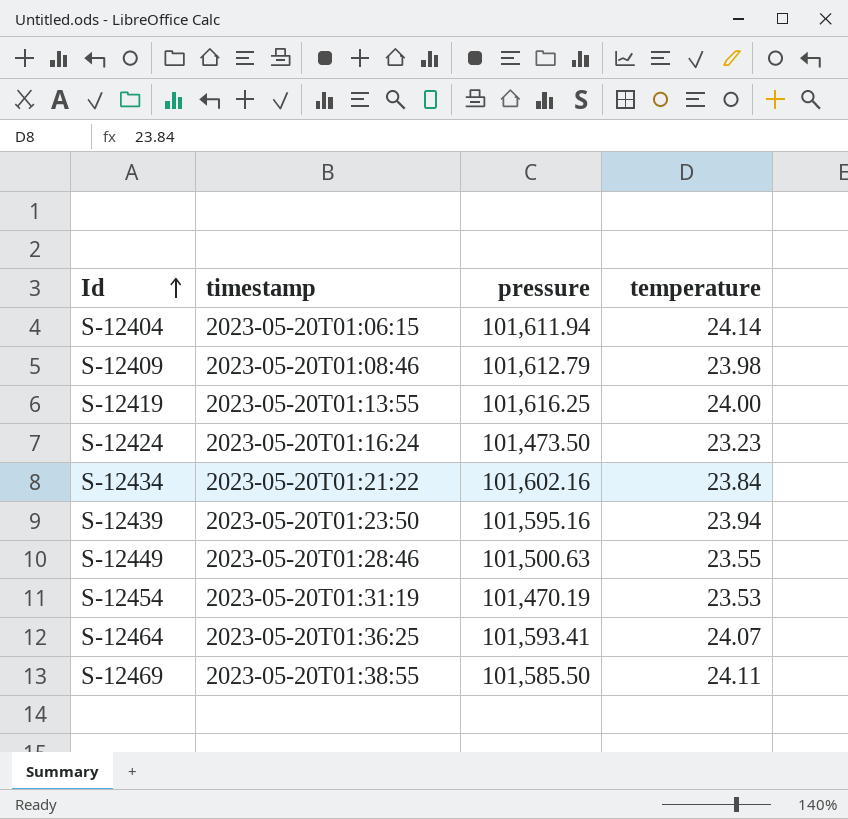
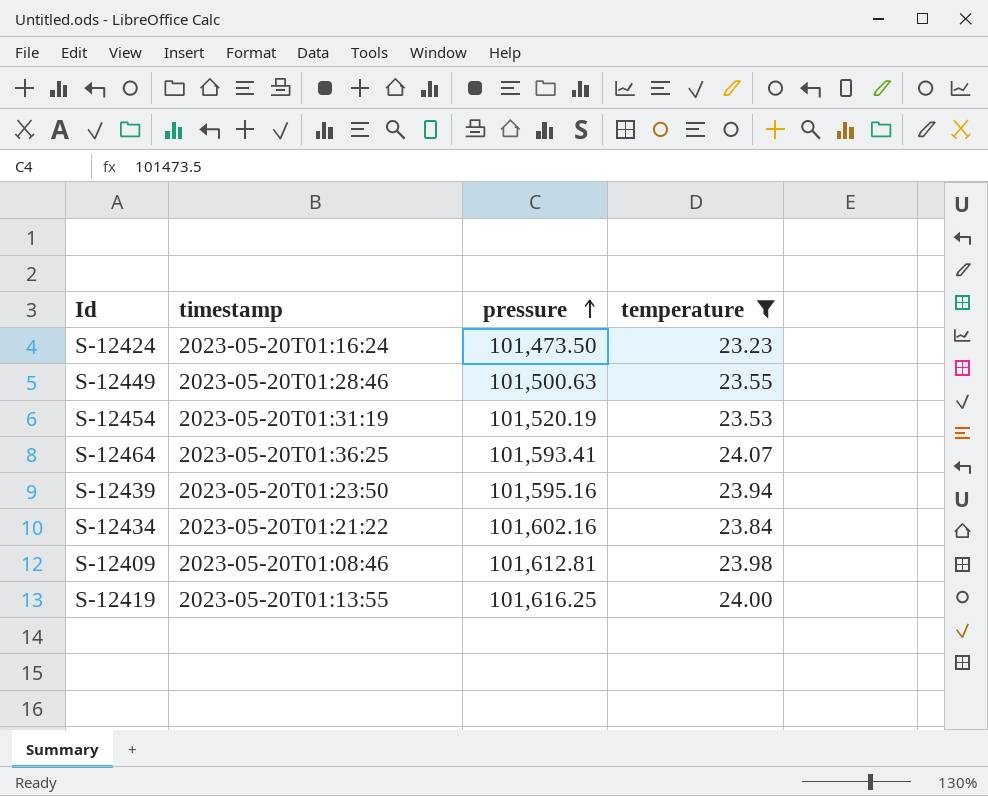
filter: none -> temperature <= 24.07
row order: Id ascending -> pressure ascending
S-12454 | pressure: 101,470.19 -> 101,520.19
S-12409 | pressure: 101,612.79 -> 101,612.81

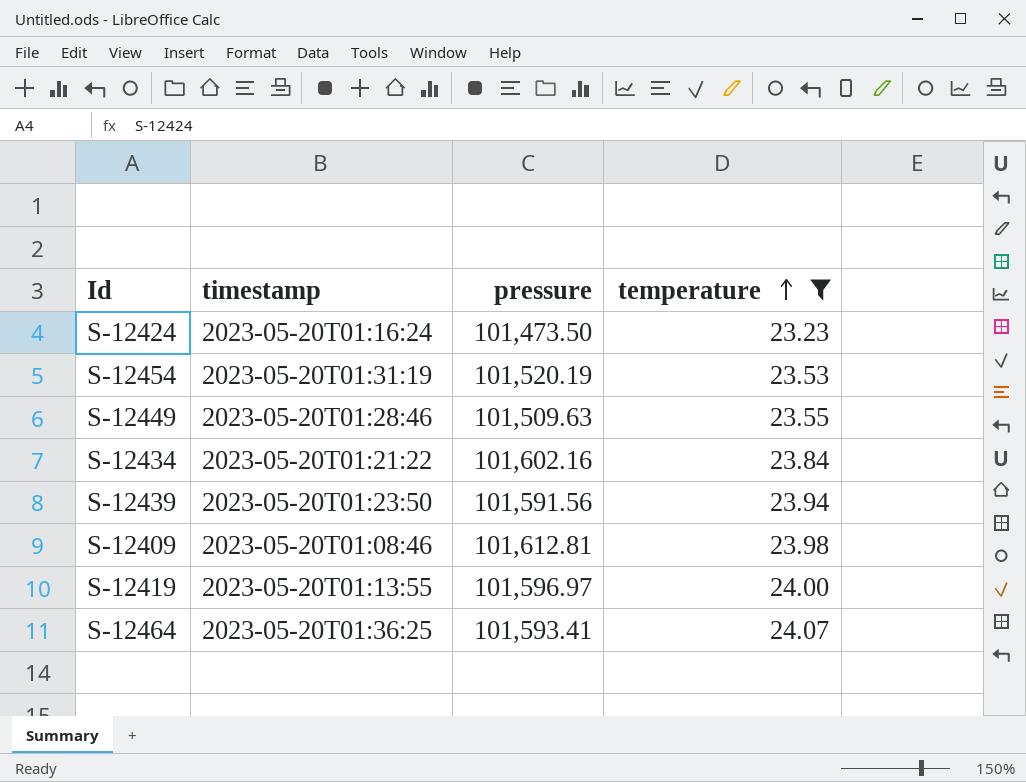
row order: pressure ascending -> temperature ascending
S-12449 | pressure: 101,500.63 -> 101,509.63
S-12439 | pressure: 101,595.16 -> 101,591.56
S-12419 | pressure: 101,616.25 -> 101,596.97

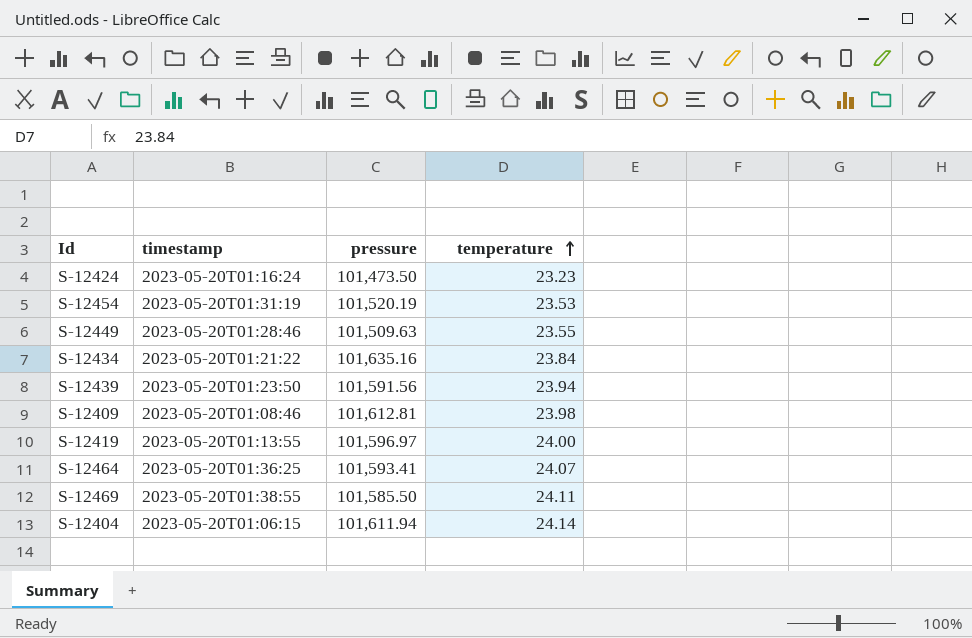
filter: temperature <= 24.07 -> none
S-12434 | pressure: 101,602.16 -> 101,635.16

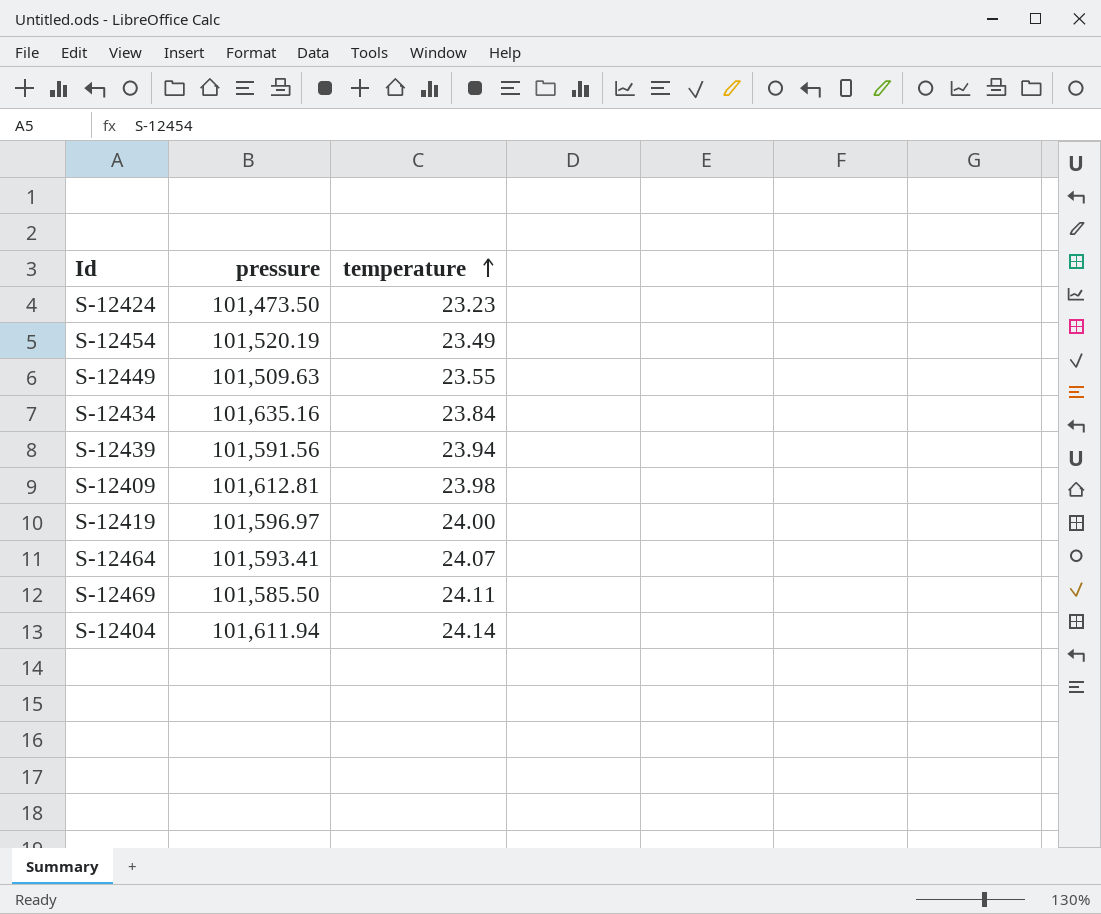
column timestamp | position: 2 -> none
S-12454 | temperature: 23.53 -> 23.49

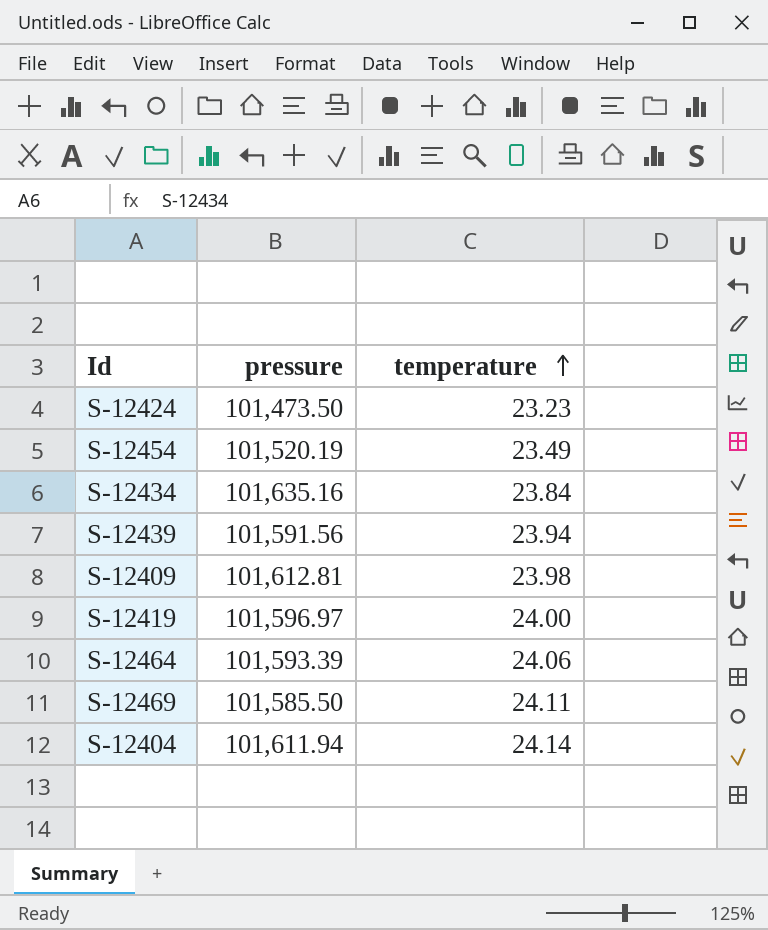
row S-12449: 101,509.63 | 23.55 -> none
S-12464 | pressure: 101,593.41 -> 101,593.39
S-12464 | temperature: 24.07 -> 24.06

